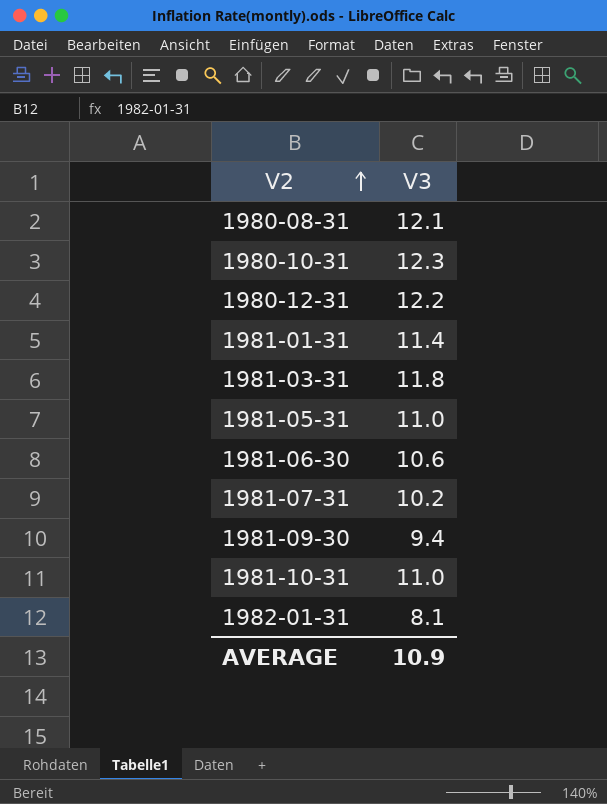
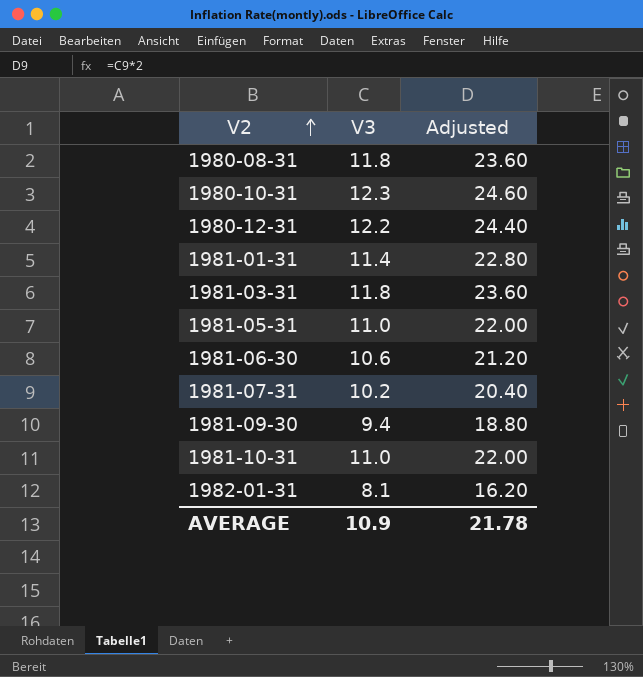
column Adjusted | formula: none -> [V3] * 2
1980-08-31 | V3: 12.1 -> 11.8

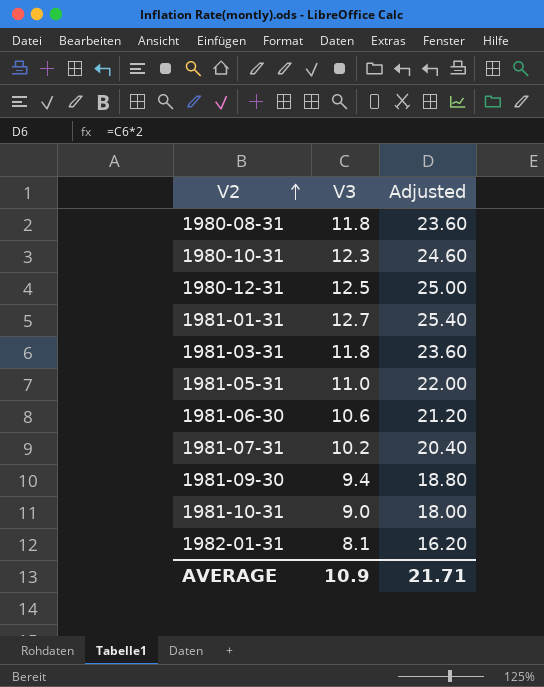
1980-12-31 | V3: 12.2 -> 12.5
1980-12-31 | Adjusted: 24.40 -> 25.00
1981-01-31 | V3: 11.4 -> 12.7
1981-01-31 | Adjusted: 22.80 -> 25.40
1981-10-31 | V3: 11.0 -> 9.0
1981-10-31 | Adjusted: 22.00 -> 18.00
AVERAGE | Adjusted: 21.78 -> 21.71

